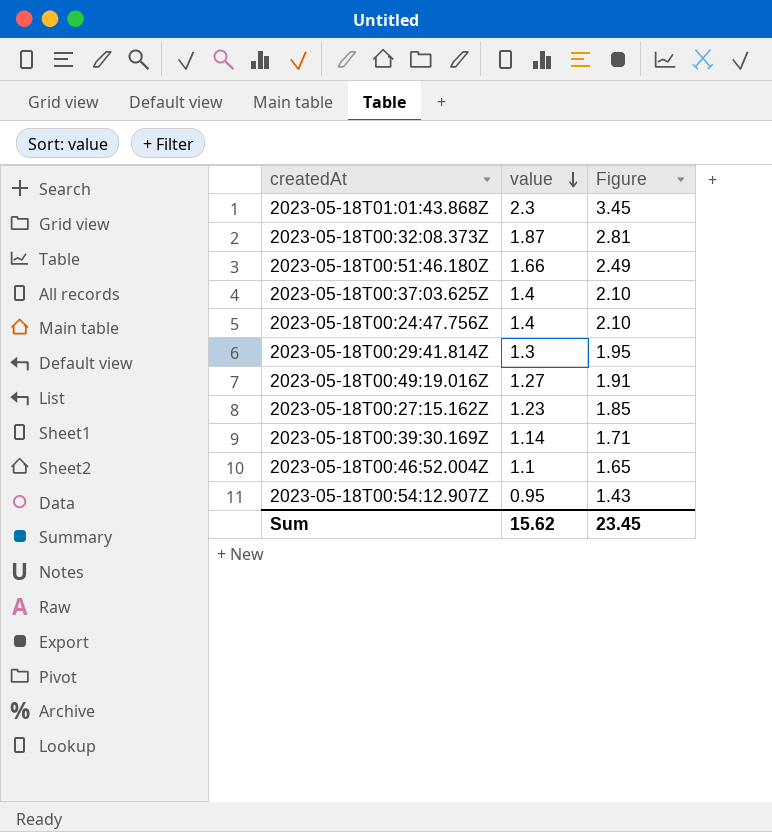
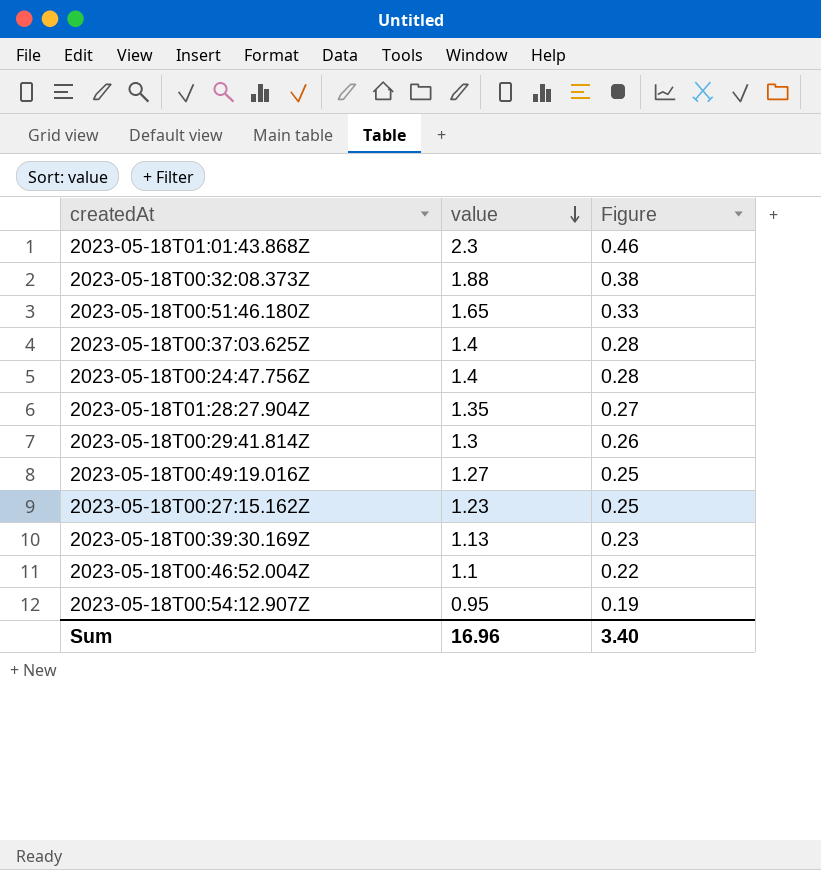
column Figure | formula: [value] * 1.5 -> [value] * 0.2
2023-05-18T00:32:08.373Z | value: 1.87 -> 1.88
2023-05-18T00:51:46.180Z | value: 1.66 -> 1.65
row 2023-05-18T01:28:27.904Z: none -> 1.35 | 0.27
2023-05-18T00:39:30.169Z | value: 1.14 -> 1.13
Sum | value: 15.62 -> 16.96
Sum | Figure: 23.45 -> 3.40

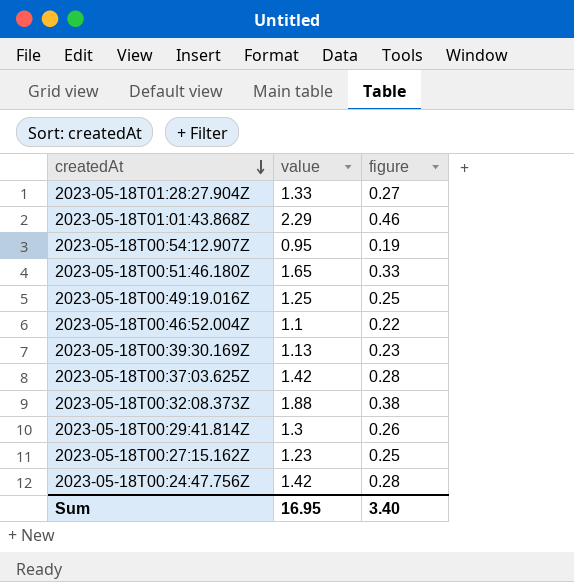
row order: value descending -> createdAt descending
column name: Figure -> figure
2023-05-18T01:28:27.904Z | value: 1.35 -> 1.33
2023-05-18T01:01:43.868Z | value: 2.3 -> 2.29
2023-05-18T00:49:19.016Z | value: 1.27 -> 1.25
2023-05-18T00:37:03.625Z | value: 1.4 -> 1.42
2023-05-18T00:24:47.756Z | value: 1.4 -> 1.42
Sum | value: 16.96 -> 16.95

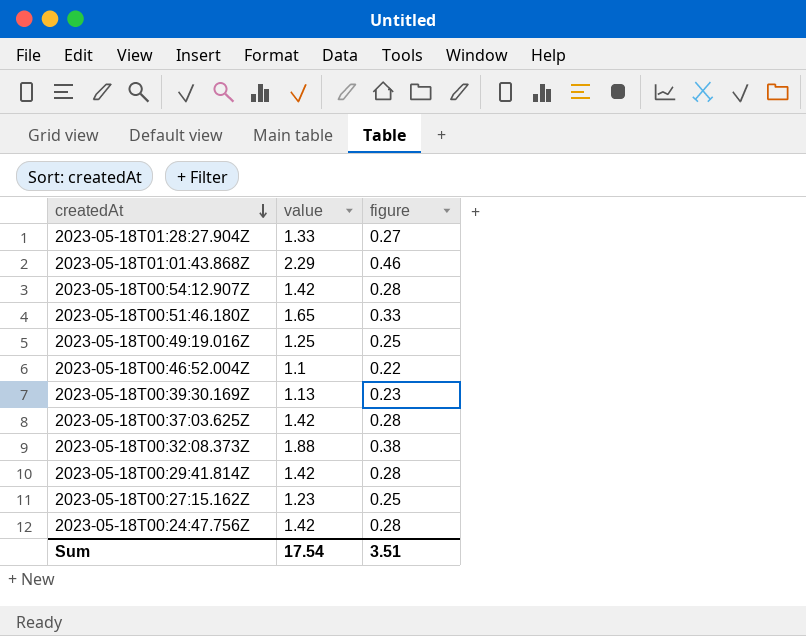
2023-05-18T00:54:12.907Z | value: 0.95 -> 1.42
2023-05-18T00:54:12.907Z | figure: 0.19 -> 0.28
2023-05-18T00:29:41.814Z | value: 1.3 -> 1.42
2023-05-18T00:29:41.814Z | figure: 0.26 -> 0.28
Sum | value: 16.95 -> 17.54
Sum | figure: 3.40 -> 3.51

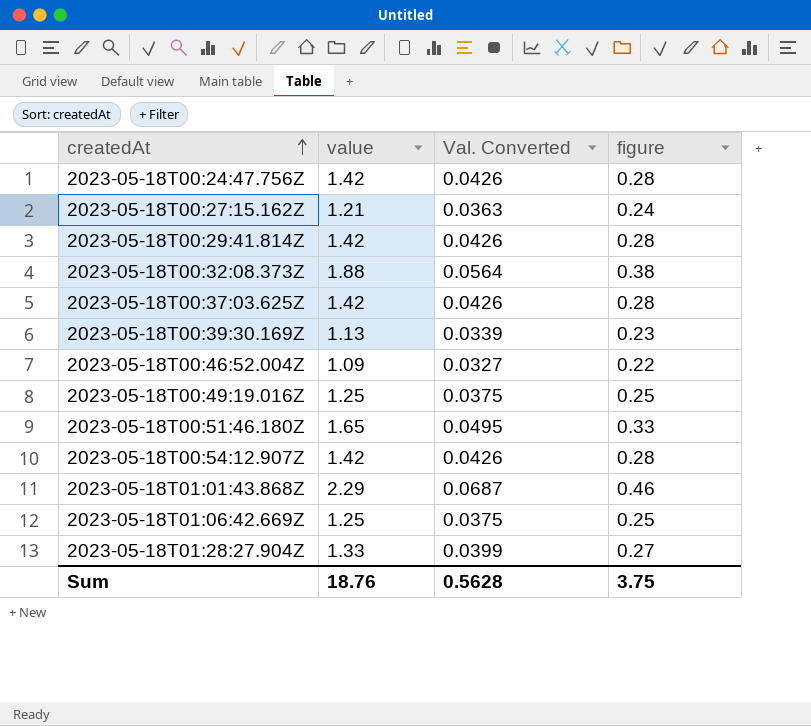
row order: createdAt descending -> createdAt ascending
column Val. Converted | formula: none -> [value] * 0.03
2023-05-18T00:27:15.162Z | value: 1.23 -> 1.21
2023-05-18T00:27:15.162Z | figure: 0.25 -> 0.24
2023-05-18T00:46:52.004Z | value: 1.1 -> 1.09
row 2023-05-18T01:06:42.669Z: none -> 1.25 | 0.0375 | 0.25
Sum | value: 17.54 -> 18.76
Sum | figure: 3.51 -> 3.75

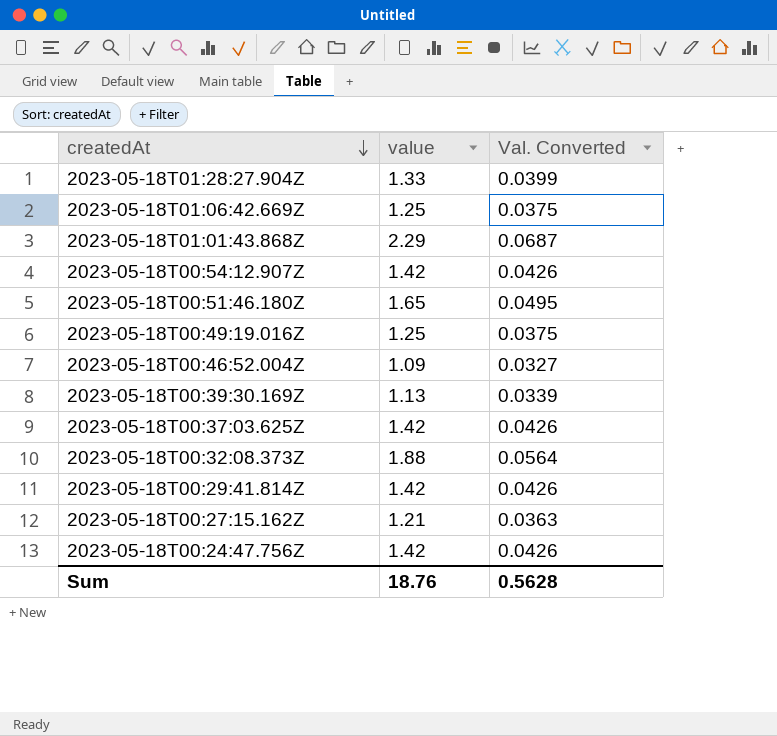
row order: createdAt ascending -> createdAt descending
column figure | formula: [value] * 0.2 -> none

